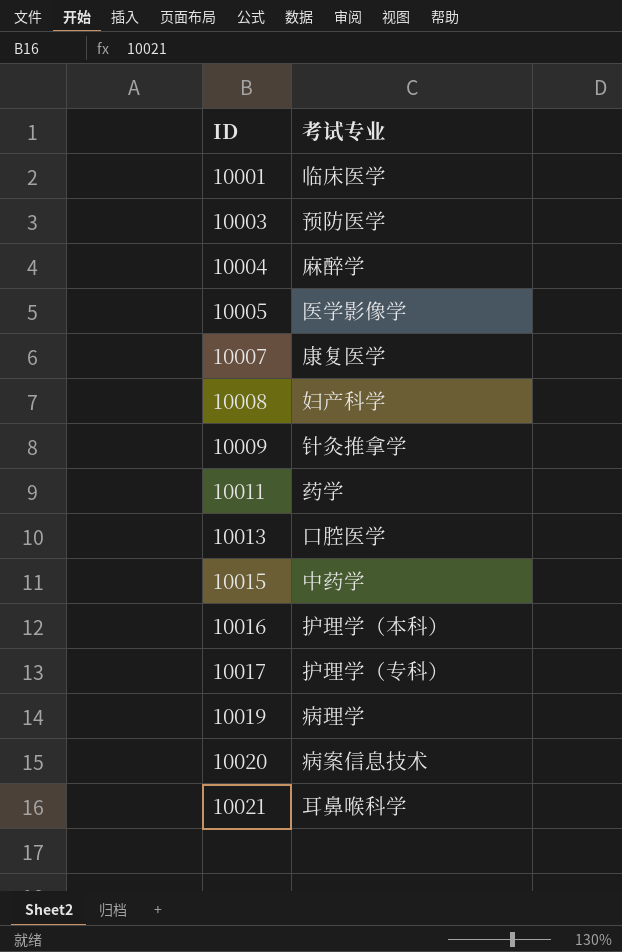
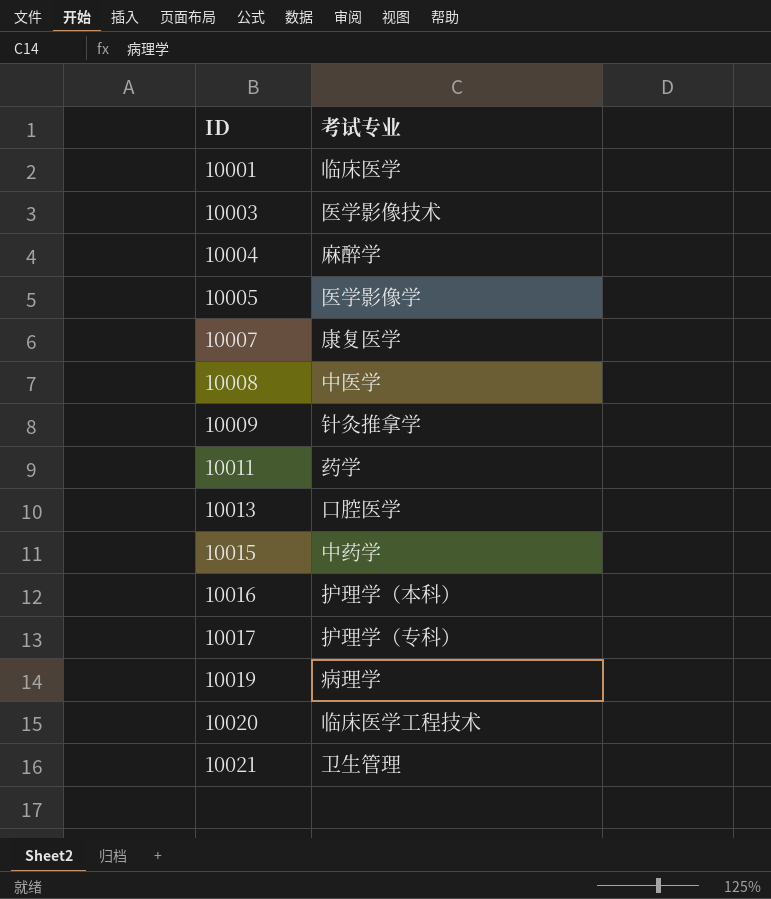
10003 | 考试专业: 预防医学 -> 医学影像技术
10008 | 考试专业: 妇产科学 -> 中医学
10020 | 考试专业: 病案信息技术 -> 临床医学工程技术
10021 | 考试专业: 耳鼻喉科学 -> 卫生管理

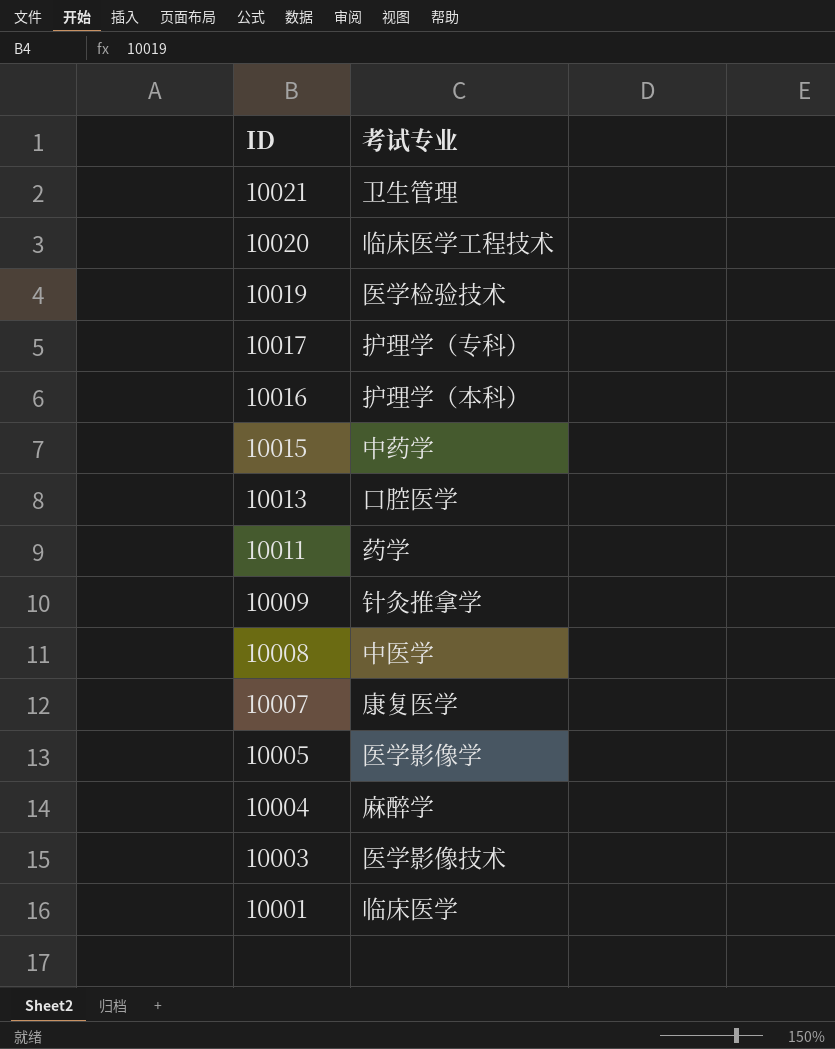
row order: ID ascending -> ID descending
10019 | 考试专业: 病理学 -> 医学检验技术

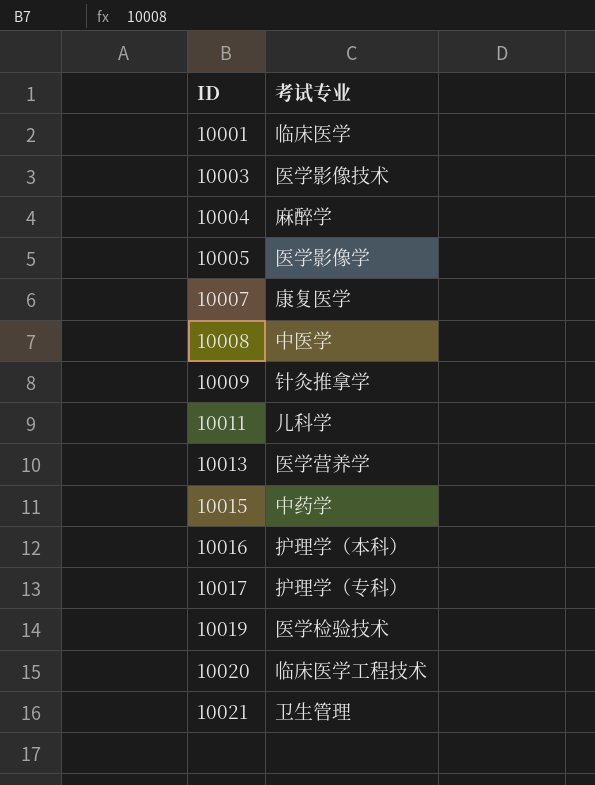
row order: ID descending -> ID ascending
10011 | 考试专业: 药学 -> 儿科学
10013 | 考试专业: 口腔医学 -> 医学营养学

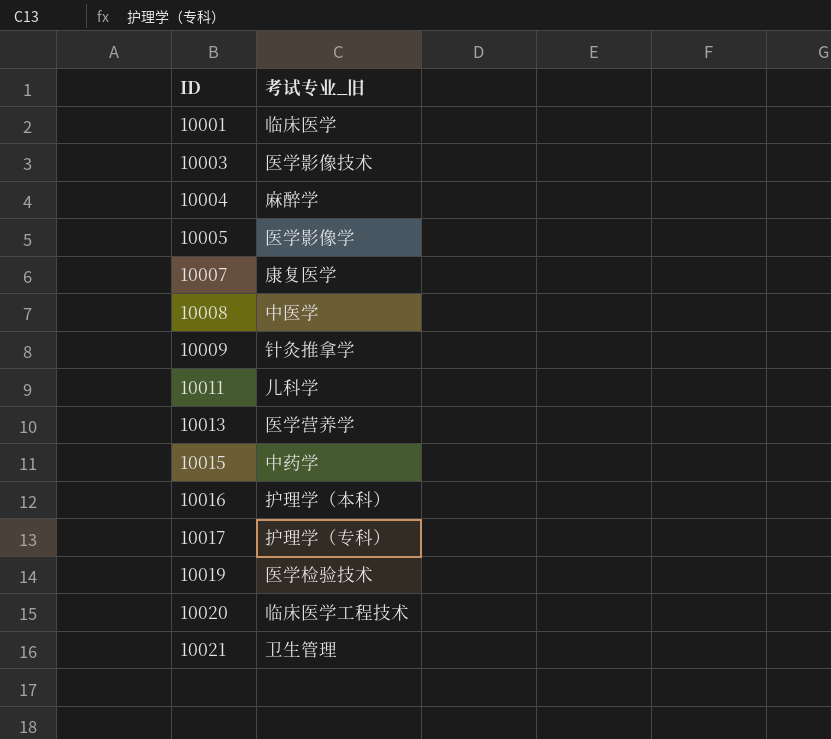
column name: 考试专业 -> 考试专业_旧

